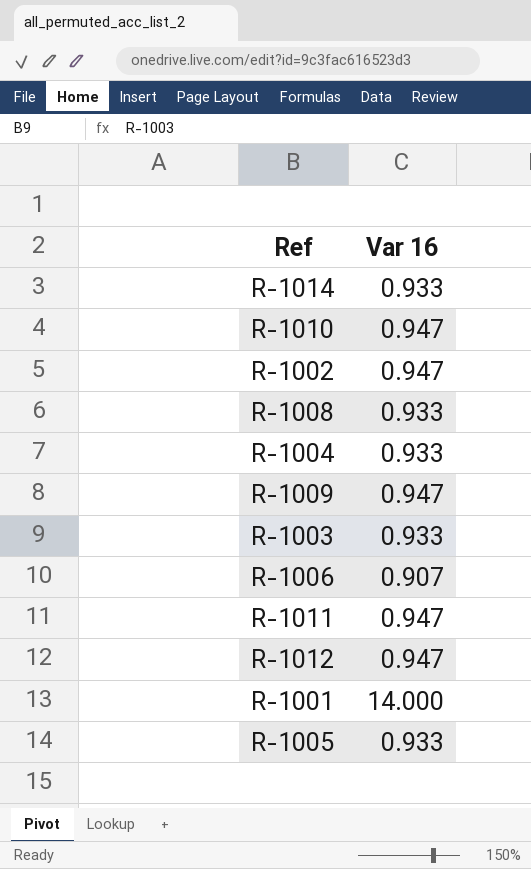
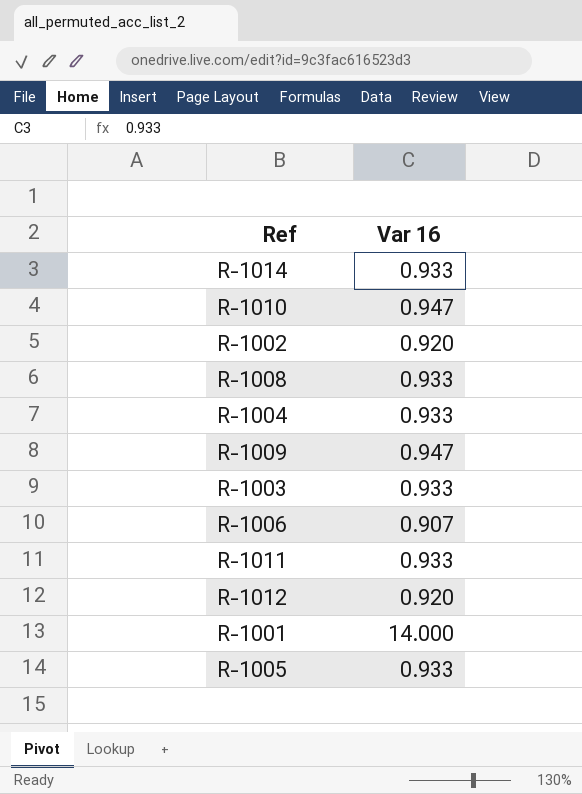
R-1002 | Var 16: 0.947 -> 0.920
R-1011 | Var 16: 0.947 -> 0.933
R-1012 | Var 16: 0.947 -> 0.920

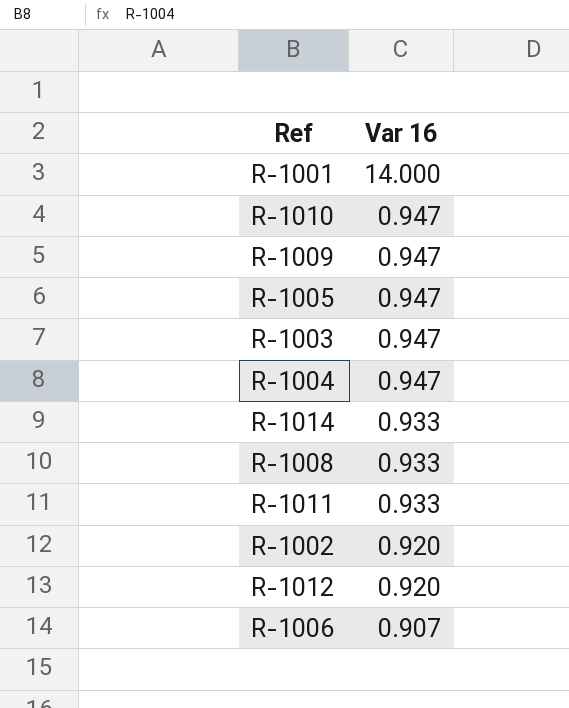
row order: none -> Var 16 descending
R-1005 | Var 16: 0.933 -> 0.947
R-1003 | Var 16: 0.933 -> 0.947
R-1004 | Var 16: 0.933 -> 0.947

